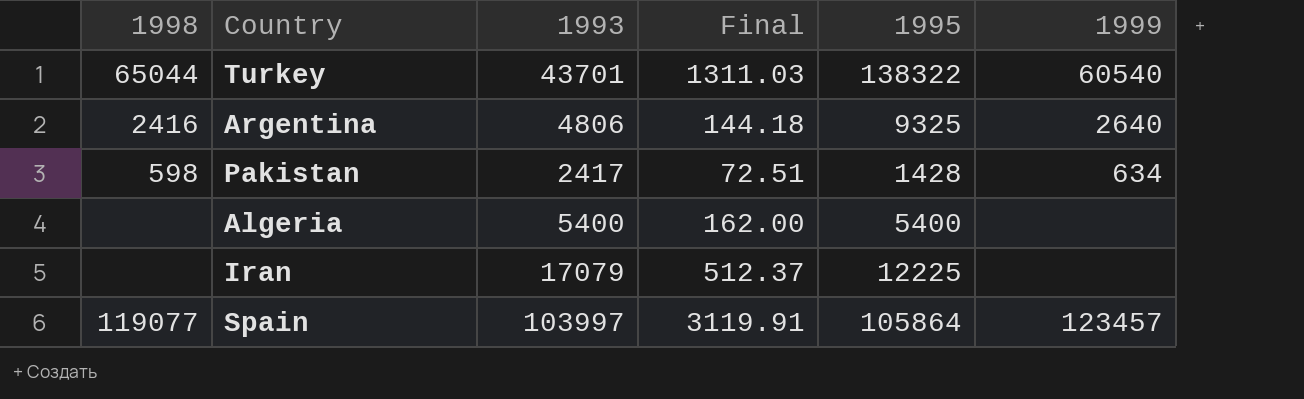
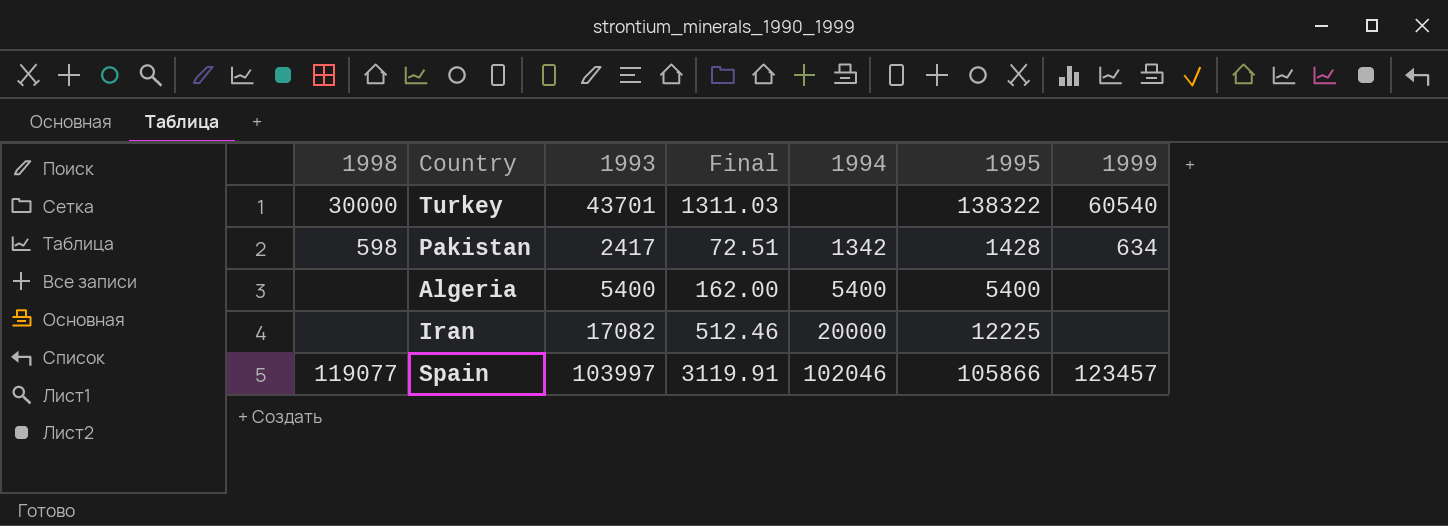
column 1994 | position: none -> 5
row Argentina: 2416 | 4806 | 144.18 | 9325 | 2640 -> none
Turkey | 1998: 65044 -> 30000
Iran | 1993: 17079 -> 17082
Iran | Final: 512.37 -> 512.46
Spain | 1995: 105864 -> 105866

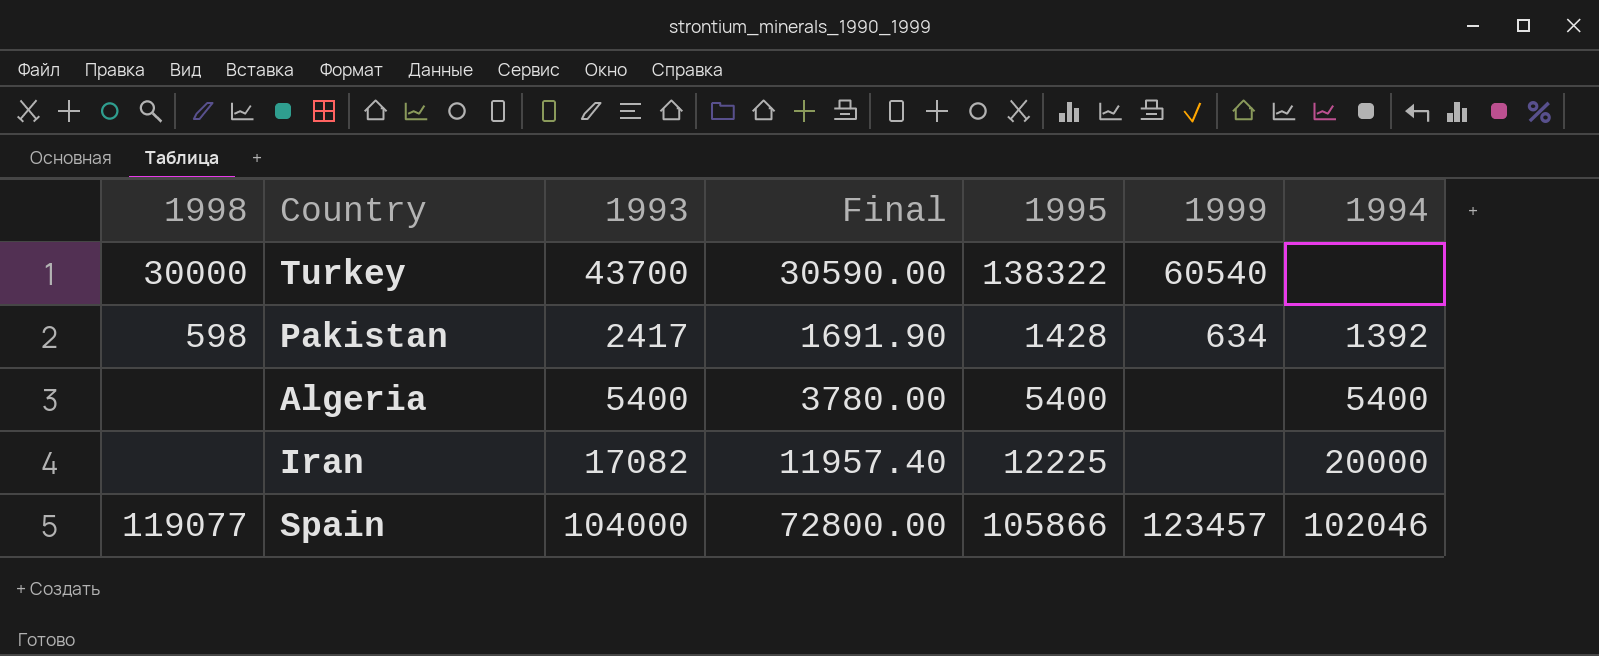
column Final | formula: [1993] * 0.03 -> [1993] * 0.7
column 1994 | position: 5 -> 7
Turkey | 1993: 43701 -> 43700
Pakistan | 1994: 1342 -> 1392
Spain | 1993: 103997 -> 104000

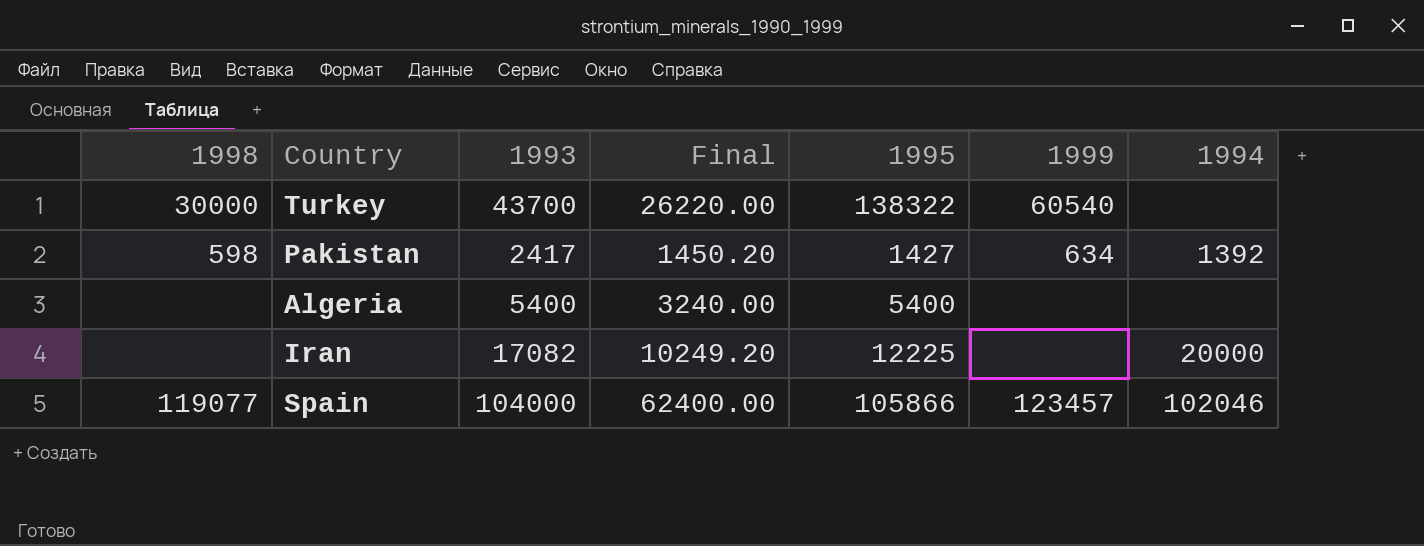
column Final | formula: [1993] * 0.7 -> [1993] * 0.6
Pakistan | 1995: 1428 -> 1427
Algeria | 1994: 5400 -> none

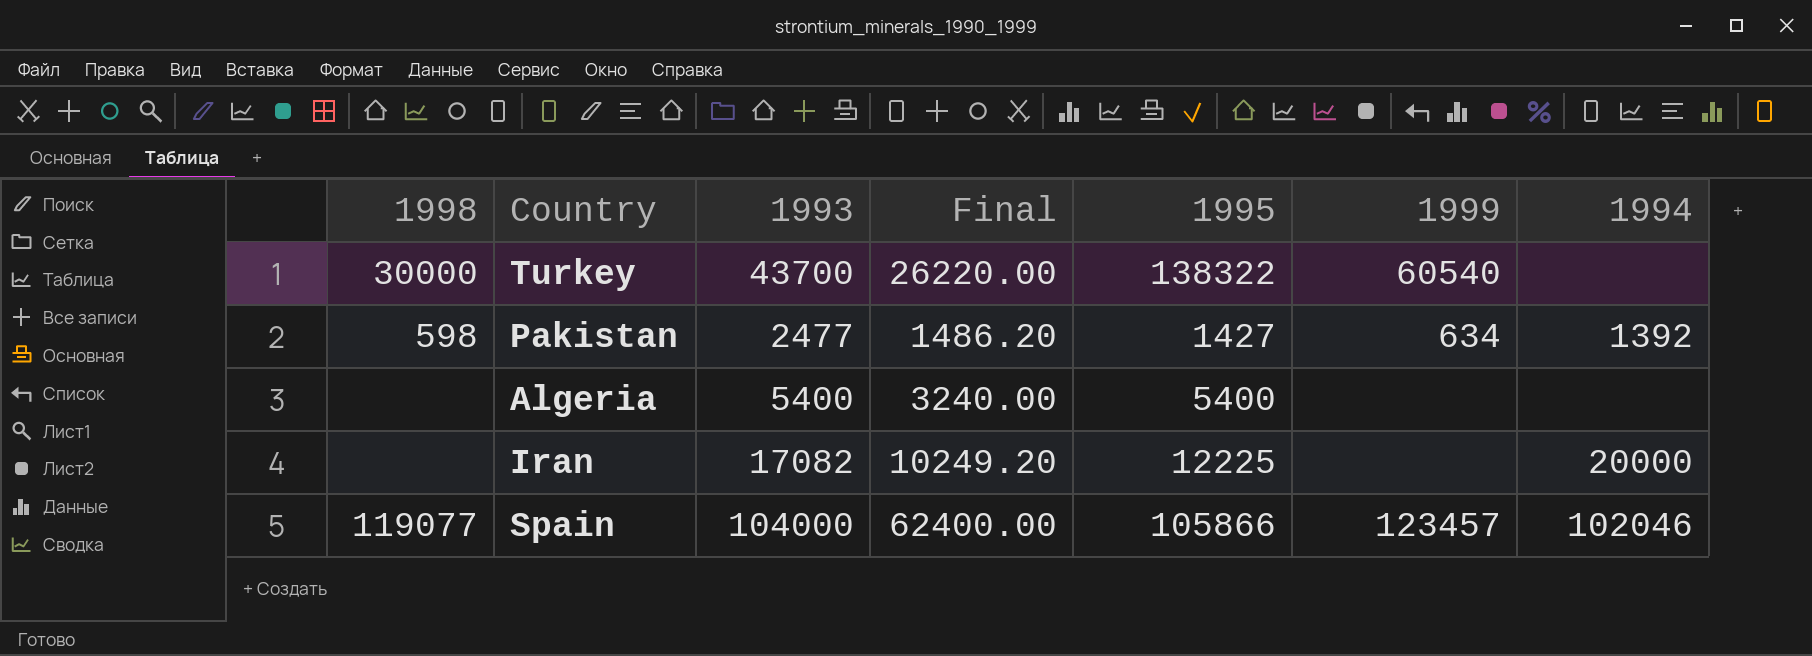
Pakistan | 1993: 2417 -> 2477
Pakistan | Final: 1450.20 -> 1486.20

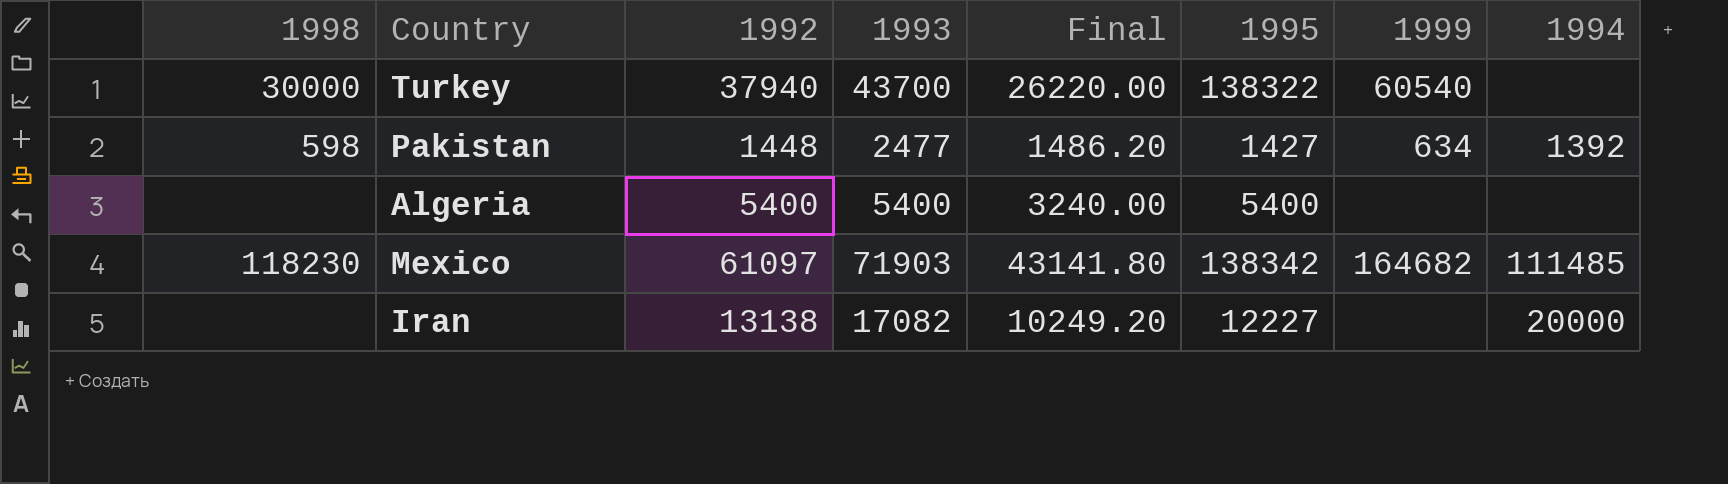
column 1992 | position: none -> 3
row Spain: 119077 | 104000 | 62400.00 | 105866 | 123457 | 102046 -> none
row Mexico: none -> 118230 | 61097 | 71903 | 43141.80 | 138342 | 164682 | 111485
Iran | 1995: 12225 -> 12227

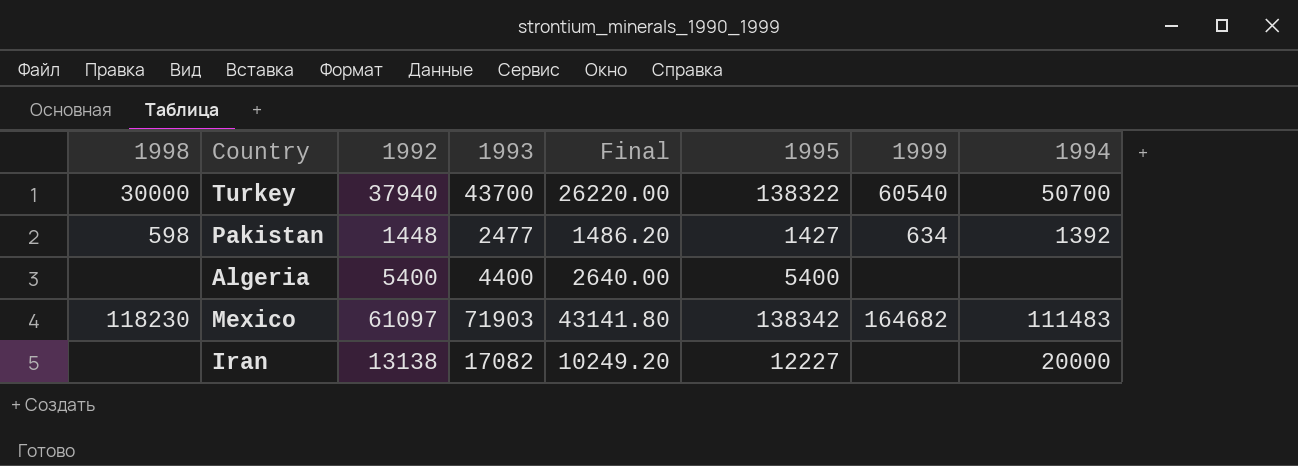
Turkey | 1994: none -> 50700
Algeria | 1993: 5400 -> 4400
Algeria | Final: 3240.00 -> 2640.00
Mexico | 1994: 111485 -> 111483

